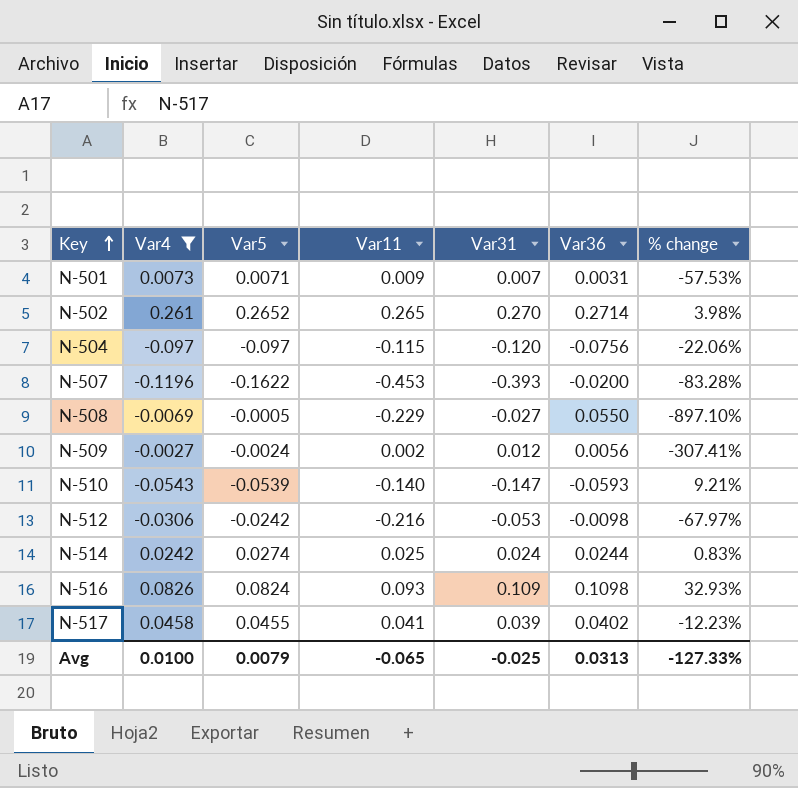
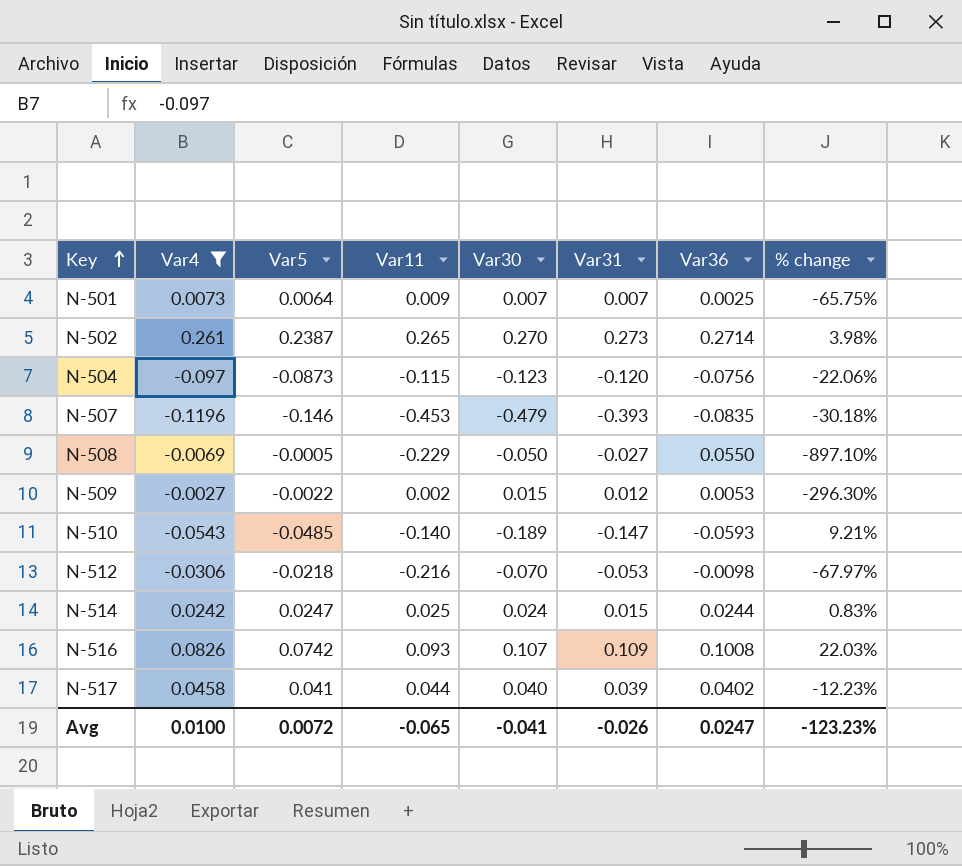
column Var30 | position: none -> 5
N-501 | Var5: 0.0071 -> 0.0064
N-501 | Var36: 0.0031 -> 0.0025
N-501 | % change: -57.53% -> -65.75%
N-502 | Var5: 0.2652 -> 0.2387
N-502 | Var31: 0.270 -> 0.273
N-504 | Var5: -0.097 -> -0.0873
N-507 | Var5: -0.1622 -> -0.146
N-507 | Var36: -0.0200 -> -0.0835
N-507 | % change: -83.28% -> -30.18%
N-509 | Var5: -0.0024 -> -0.0022
N-509 | Var36: 0.0056 -> 0.0053
N-509 | % change: -307.41% -> -296.30%
N-510 | Var5: -0.0539 -> -0.0485
N-512 | Var5: -0.0242 -> -0.0218
N-514 | Var5: 0.0274 -> 0.0247
N-514 | Var31: 0.024 -> 0.015
N-516 | Var5: 0.0824 -> 0.0742
N-516 | Var36: 0.1098 -> 0.1008
N-516 | % change: 32.93% -> 22.03%
N-517 | Var5: 0.0455 -> 0.041
N-517 | Var11: 0.041 -> 0.044
Avg | Var5: 0.0079 -> 0.0072
Avg | Var31: -0.025 -> -0.026
Avg | Var36: 0.0313 -> 0.0247
Avg | % change: -127.33% -> -123.23%

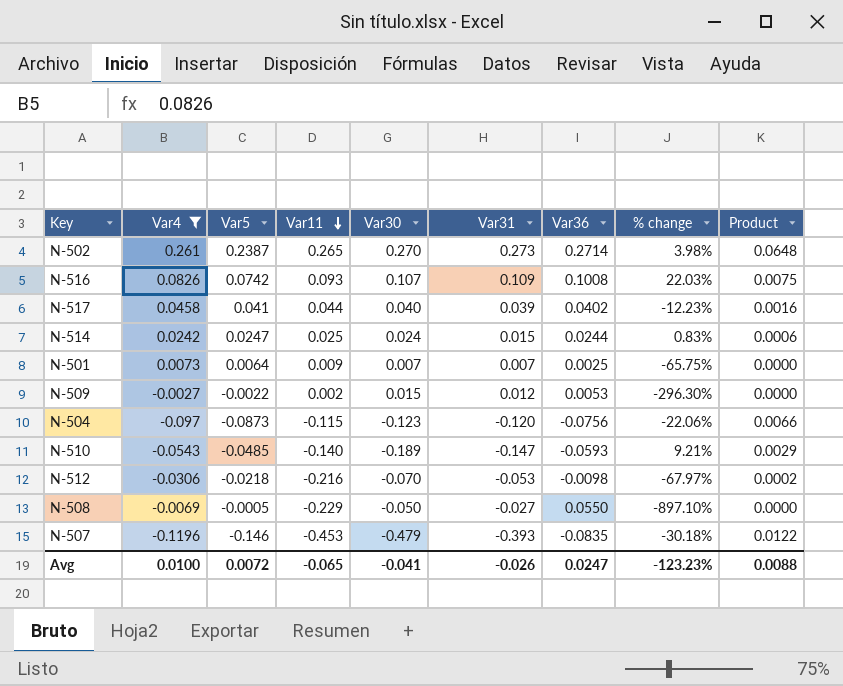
row order: Key ascending -> Var11 descending
column Product | formula: none -> [Var5] * [Var36]

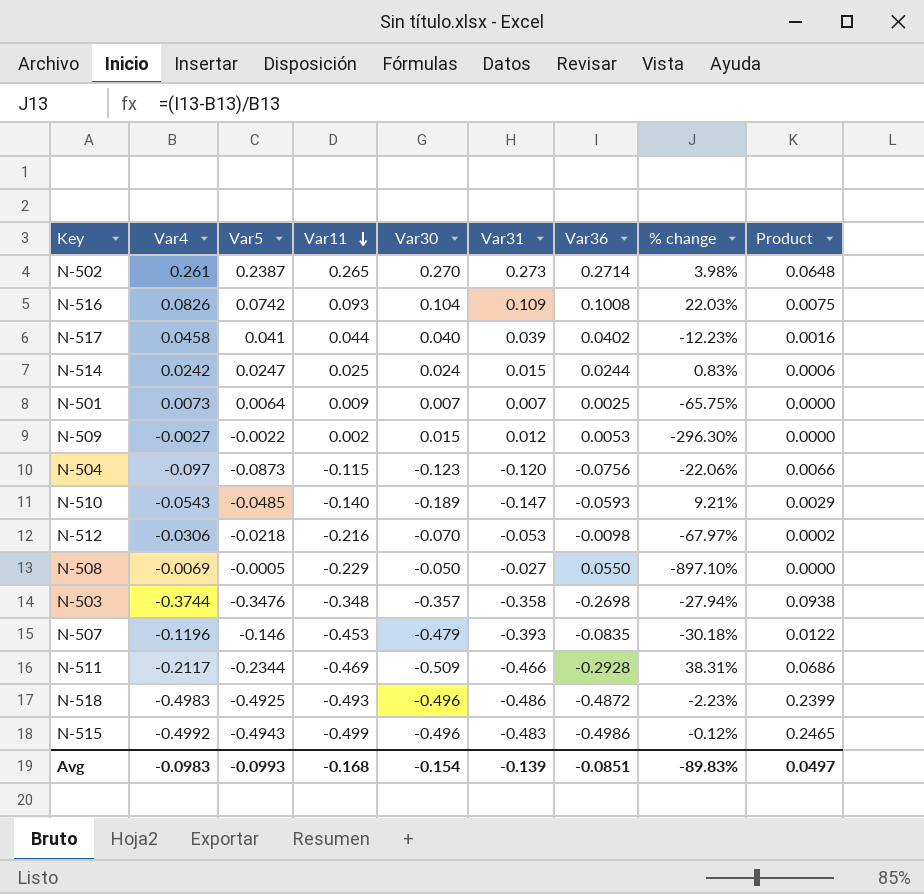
filter: Var4 >= -0.1196 -> none
N-516 | Var30: 0.107 -> 0.104
Avg | Var4: 0.0100 -> -0.0983
Avg | Var5: 0.0072 -> -0.0993
Avg | Var11: -0.065 -> -0.168
Avg | Var30: -0.041 -> -0.154
Avg | Var31: -0.026 -> -0.139
Avg | Var36: 0.0247 -> -0.0851
Avg | % change: -123.23% -> -89.83%
Avg | Product: 0.0088 -> 0.0497

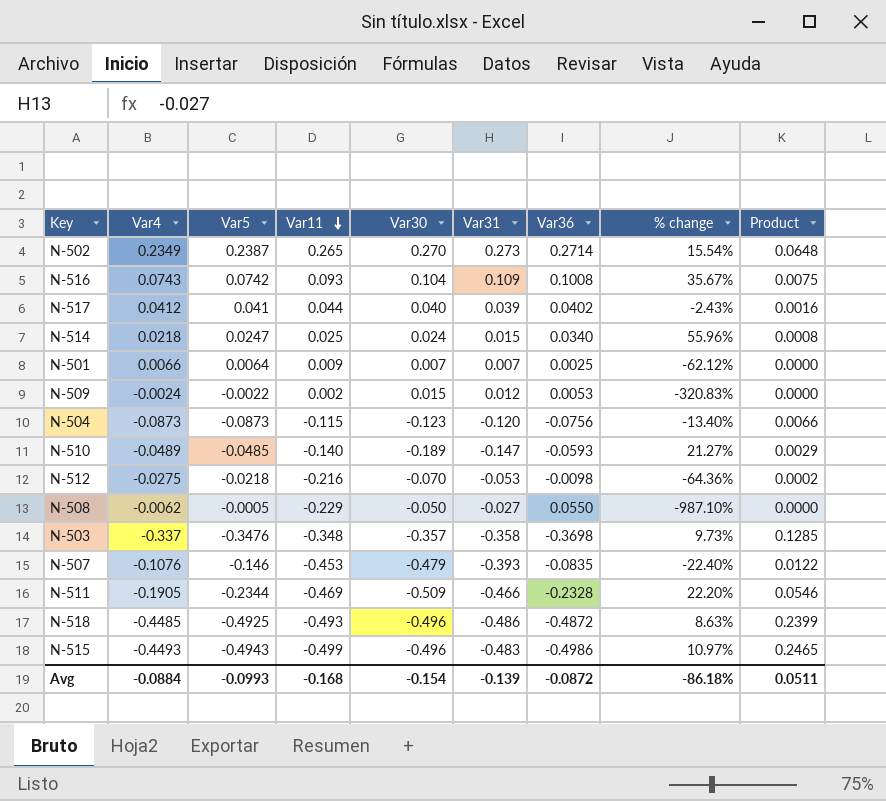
N-502 | Var4: 0.261 -> 0.2349
N-502 | % change: 3.98% -> 15.54%
N-516 | Var4: 0.0826 -> 0.0743
N-516 | % change: 22.03% -> 35.67%
N-517 | Var4: 0.0458 -> 0.0412
N-517 | % change: -12.23% -> -2.43%
N-514 | Var4: 0.0242 -> 0.0218
N-514 | Var36: 0.0244 -> 0.0340
N-514 | % change: 0.83% -> 55.96%
N-514 | Product: 0.0006 -> 0.0008
N-501 | Var4: 0.0073 -> 0.0066
N-501 | % change: -65.75% -> -62.12%
N-509 | Var4: -0.0027 -> -0.0024
N-509 | % change: -296.30% -> -320.83%
N-504 | Var4: -0.097 -> -0.0873
N-504 | % change: -22.06% -> -13.40%
N-510 | Var4: -0.0543 -> -0.0489
N-510 | % change: 9.21% -> 21.27%
N-512 | Var4: -0.0306 -> -0.0275
N-512 | % change: -67.97% -> -64.36%
N-508 | Var4: -0.0069 -> -0.0062
N-508 | % change: -897.10% -> -987.10%
N-503 | Var4: -0.3744 -> -0.337
N-503 | Var36: -0.2698 -> -0.3698
N-503 | % change: -27.94% -> 9.73%
N-503 | Product: 0.0938 -> 0.1285
N-507 | Var4: -0.1196 -> -0.1076
N-507 | % change: -30.18% -> -22.40%
N-511 | Var4: -0.2117 -> -0.1905
N-511 | Var36: -0.2928 -> -0.2328
N-511 | % change: 38.31% -> 22.20%
N-511 | Product: 0.0686 -> 0.0546
N-518 | Var4: -0.4983 -> -0.4485
N-518 | % change: -2.23% -> 8.63%
N-515 | Var4: -0.4992 -> -0.4493
N-515 | % change: -0.12% -> 10.97%
Avg | Var4: -0.0983 -> -0.0884
Avg | Var36: -0.0851 -> -0.0872
Avg | % change: -89.83% -> -86.18%
Avg | Product: 0.0497 -> 0.0511

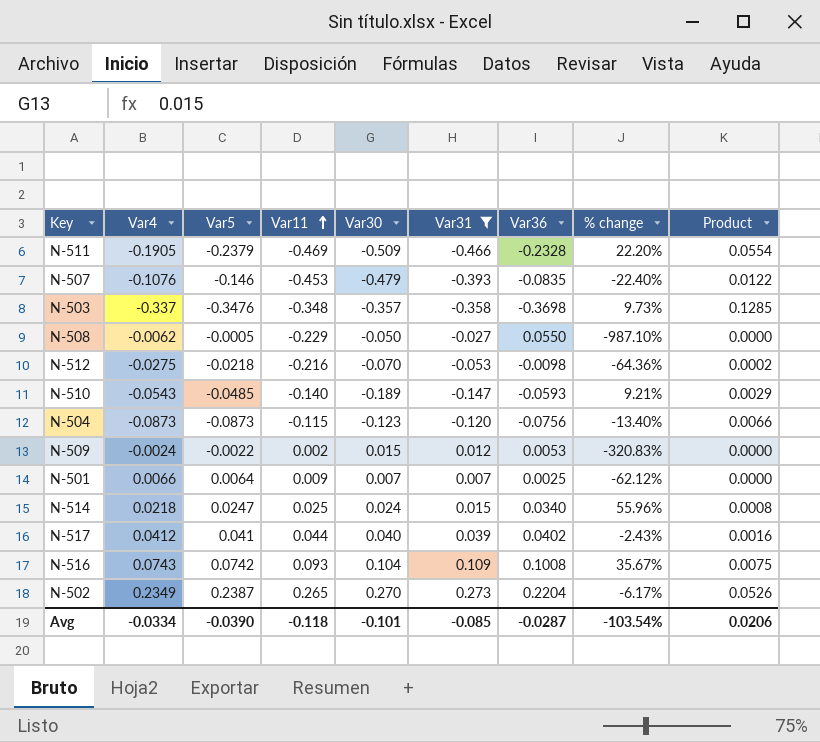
filter: none -> Var31 >= -0.466
row order: Var11 descending -> Var11 ascending
N-511 | Var5: -0.2344 -> -0.2379
N-511 | Product: 0.0546 -> 0.0554
N-510 | Var4: -0.0489 -> -0.0543
N-510 | % change: 21.27% -> 9.21%
N-502 | Var36: 0.2714 -> 0.2204
N-502 | % change: 15.54% -> -6.17%
N-502 | Product: 0.0648 -> 0.0526
Avg | Var4: -0.0884 -> -0.0334
Avg | Var5: -0.0993 -> -0.0390
Avg | Var11: -0.168 -> -0.118
Avg | Var30: -0.154 -> -0.101
Avg | Var31: -0.139 -> -0.085
Avg | Var36: -0.0872 -> -0.0287
Avg | % change: -86.18% -> -103.54%
Avg | Product: 0.0511 -> 0.0206

